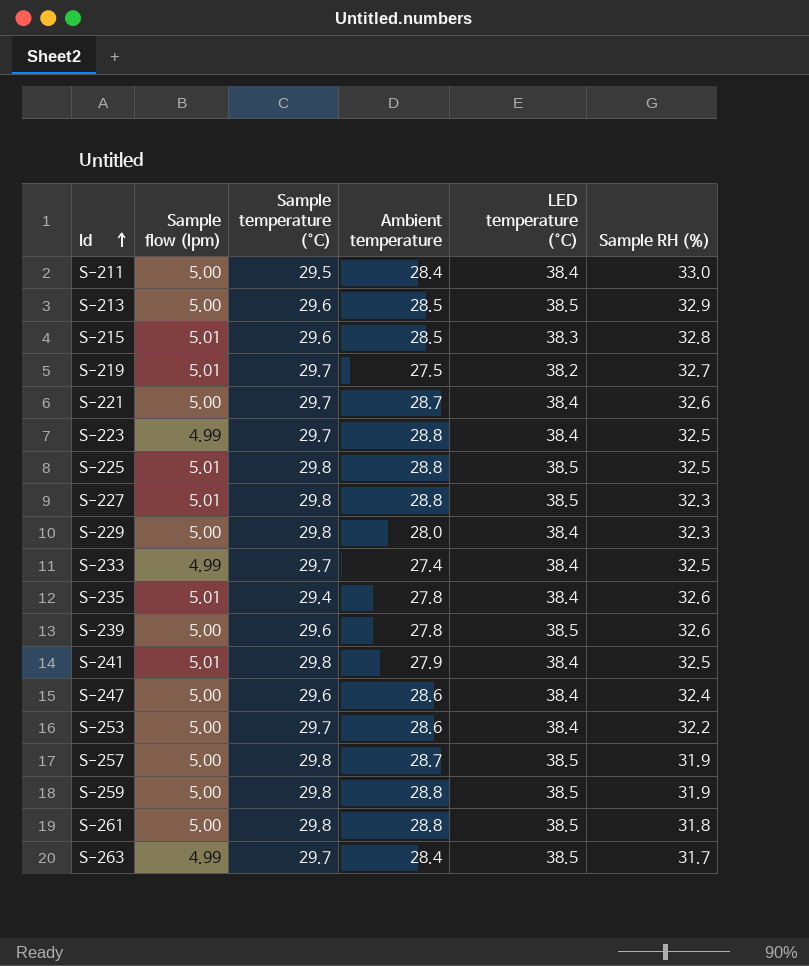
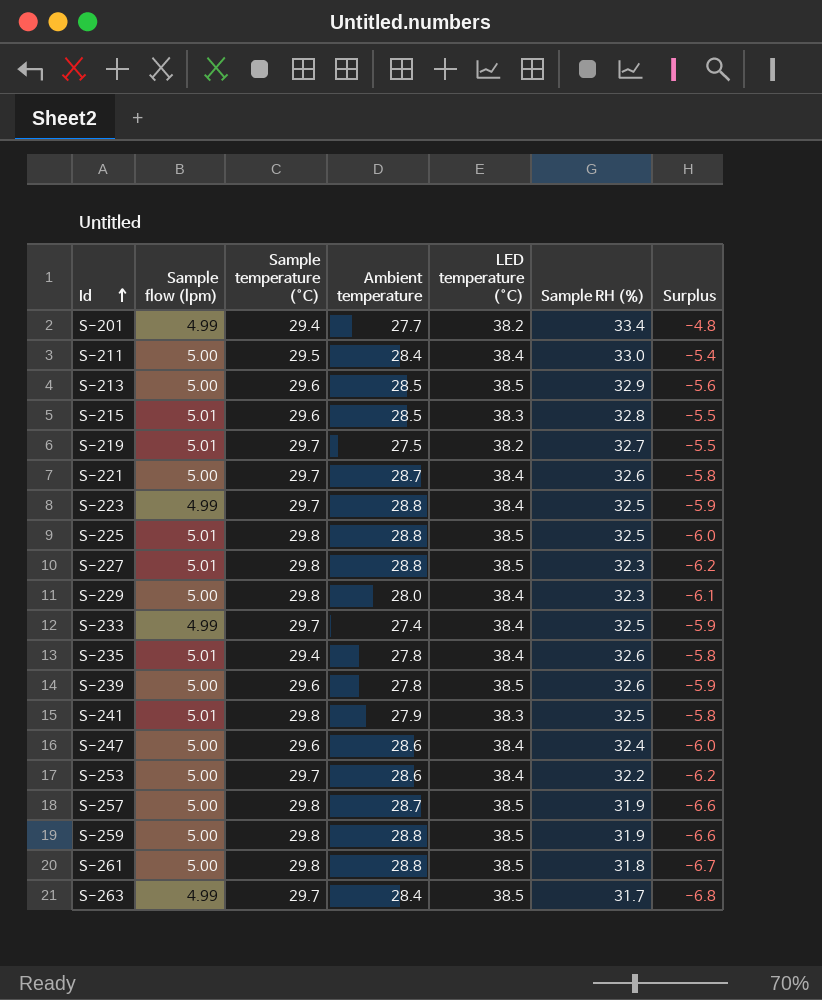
column Surplus | formula: none -> [Sample RH (%)] - [LED temperature (°C)]
row S-201: none -> 4.99 | 29.4 | 27.7 | 38.2 | 33.4 | -4.8
S-241 | LED temperature (°C): 38.4 -> 38.3

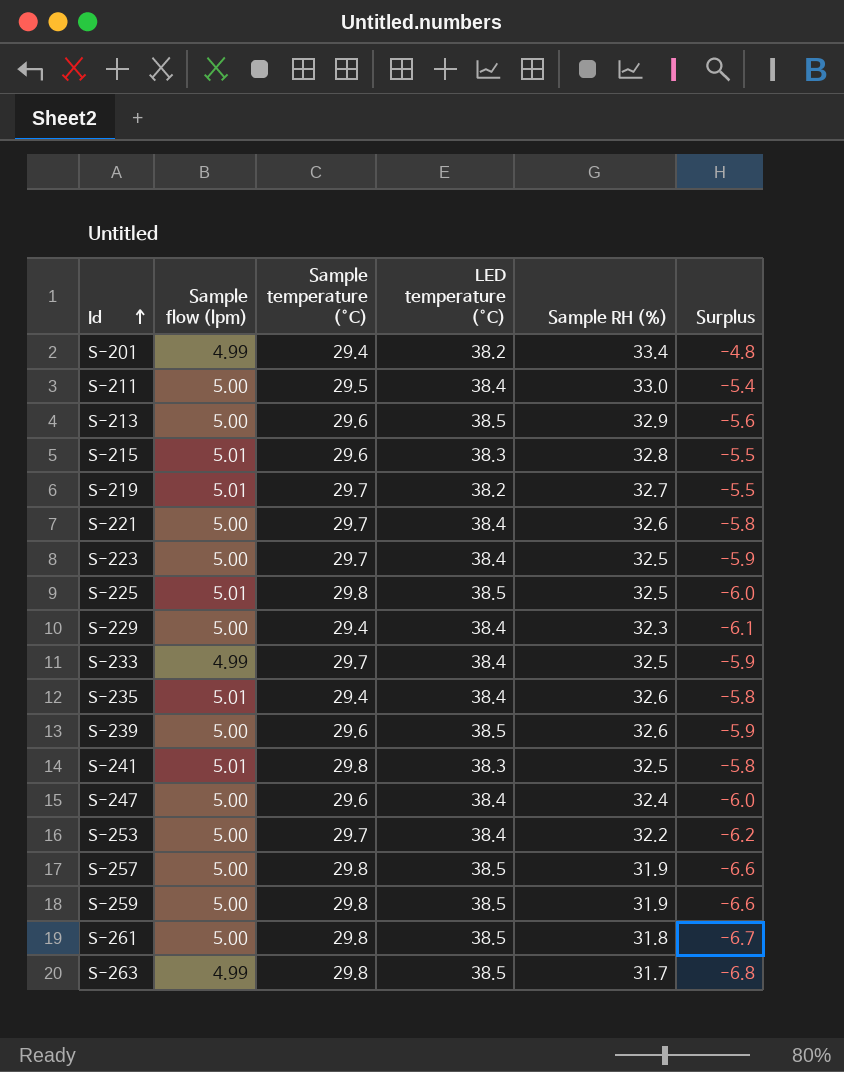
column Ambient temperature | position: 4 -> none
row S-227: 5.01 | 29.8 | 28.8 | 38.5 | 32.3 | -6.2 -> none
S-223 | Sample flow (lpm): 4.99 -> 5.00
S-229 | Sample temperature (°C): 29.8 -> 29.4
S-263 | Sample temperature (°C): 29.7 -> 29.8

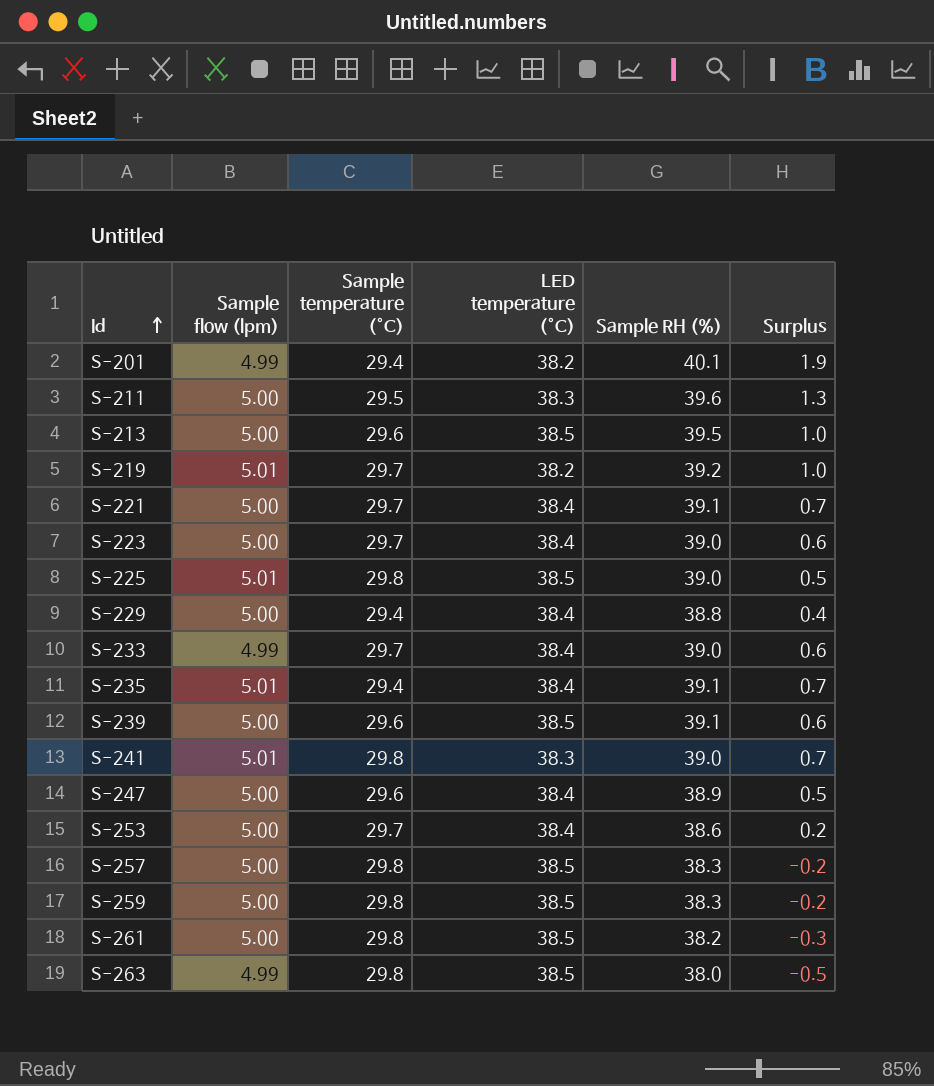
row S-215: 5.01 | 29.6 | 38.3 | 32.8 | -5.5 -> none
S-201 | Sample RH (%): 33.4 -> 40.1
S-201 | Surplus: -4.8 -> 1.9
S-211 | LED temperature (°C): 38.4 -> 38.3
S-211 | Sample RH (%): 33.0 -> 39.6
S-211 | Surplus: -5.4 -> 1.3
S-213 | Sample RH (%): 32.9 -> 39.5
S-213 | Surplus: -5.6 -> 1.0
S-219 | Sample RH (%): 32.7 -> 39.2
S-219 | Surplus: -5.5 -> 1.0
S-221 | Sample RH (%): 32.6 -> 39.1
S-221 | Surplus: -5.8 -> 0.7
S-223 | Sample RH (%): 32.5 -> 39.0
S-223 | Surplus: -5.9 -> 0.6
S-225 | Sample RH (%): 32.5 -> 39.0
S-225 | Surplus: -6.0 -> 0.5
S-229 | Sample RH (%): 32.3 -> 38.8
S-229 | Surplus: -6.1 -> 0.4
S-233 | Sample RH (%): 32.5 -> 39.0
S-233 | Surplus: -5.9 -> 0.6
S-235 | Sample RH (%): 32.6 -> 39.1
S-235 | Surplus: -5.8 -> 0.7
S-239 | Sample RH (%): 32.6 -> 39.1
S-239 | Surplus: -5.9 -> 0.6
S-241 | Sample RH (%): 32.5 -> 39.0
S-241 | Surplus: -5.8 -> 0.7
S-247 | Sample RH (%): 32.4 -> 38.9
S-247 | Surplus: -6.0 -> 0.5
S-253 | Sample RH (%): 32.2 -> 38.6
S-253 | Surplus: -6.2 -> 0.2
S-257 | Sample RH (%): 31.9 -> 38.3
S-257 | Surplus: -6.6 -> -0.2
S-259 | Sample RH (%): 31.9 -> 38.3
S-259 | Surplus: -6.6 -> -0.2
S-261 | Sample RH (%): 31.8 -> 38.2
S-261 | Surplus: -6.7 -> -0.3
S-263 | Sample RH (%): 31.7 -> 38.0
S-263 | Surplus: -6.8 -> -0.5

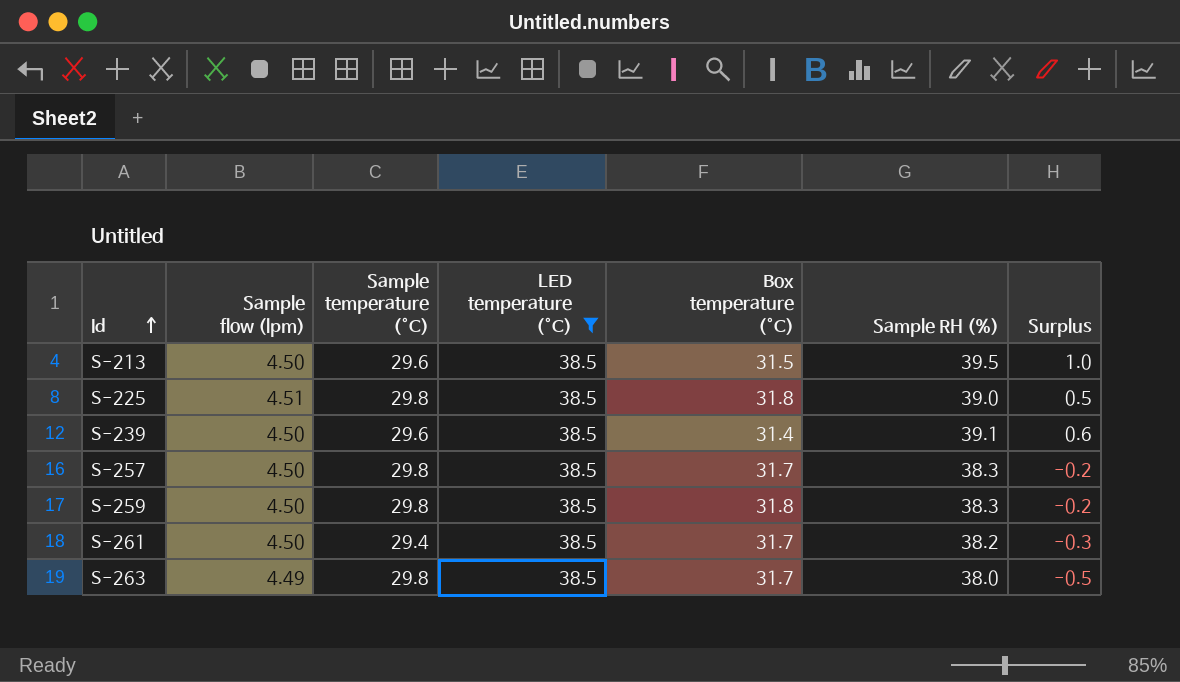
filter: none -> LED temperature (°C) = 38.5
column Box temperature (°C) | position: none -> 5
S-213 | Sample flow (lpm): 5.00 -> 4.50
S-225 | Sample flow (lpm): 5.01 -> 4.51
S-239 | Sample flow (lpm): 5.00 -> 4.50
S-257 | Sample flow (lpm): 5.00 -> 4.50
S-259 | Sample flow (lpm): 5.00 -> 4.50
S-261 | Sample flow (lpm): 5.00 -> 4.50
S-261 | Sample temperature (°C): 29.8 -> 29.4
S-263 | Sample flow (lpm): 4.99 -> 4.49

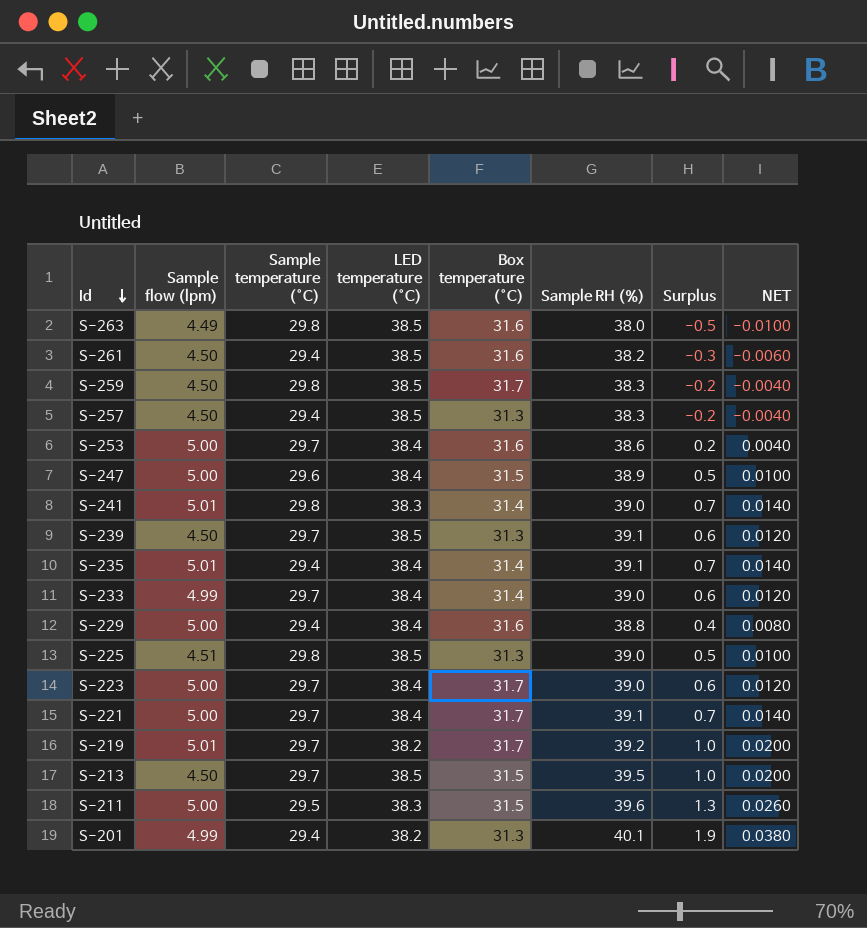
filter: LED temperature (°C) = 38.5 -> none
row order: Id ascending -> Id descending
column NET | formula: none -> [Surplus] * 0.02
S-263 | Box temperature (°C): 31.7 -> 31.6
S-261 | Box temperature (°C): 31.7 -> 31.6
S-259 | Box temperature (°C): 31.8 -> 31.7
S-257 | Sample temperature (°C): 29.8 -> 29.4
S-257 | Box temperature (°C): 31.7 -> 31.3
S-239 | Sample temperature (°C): 29.6 -> 29.7
S-239 | Box temperature (°C): 31.4 -> 31.3
S-225 | Box temperature (°C): 31.8 -> 31.3
S-213 | Sample temperature (°C): 29.6 -> 29.7

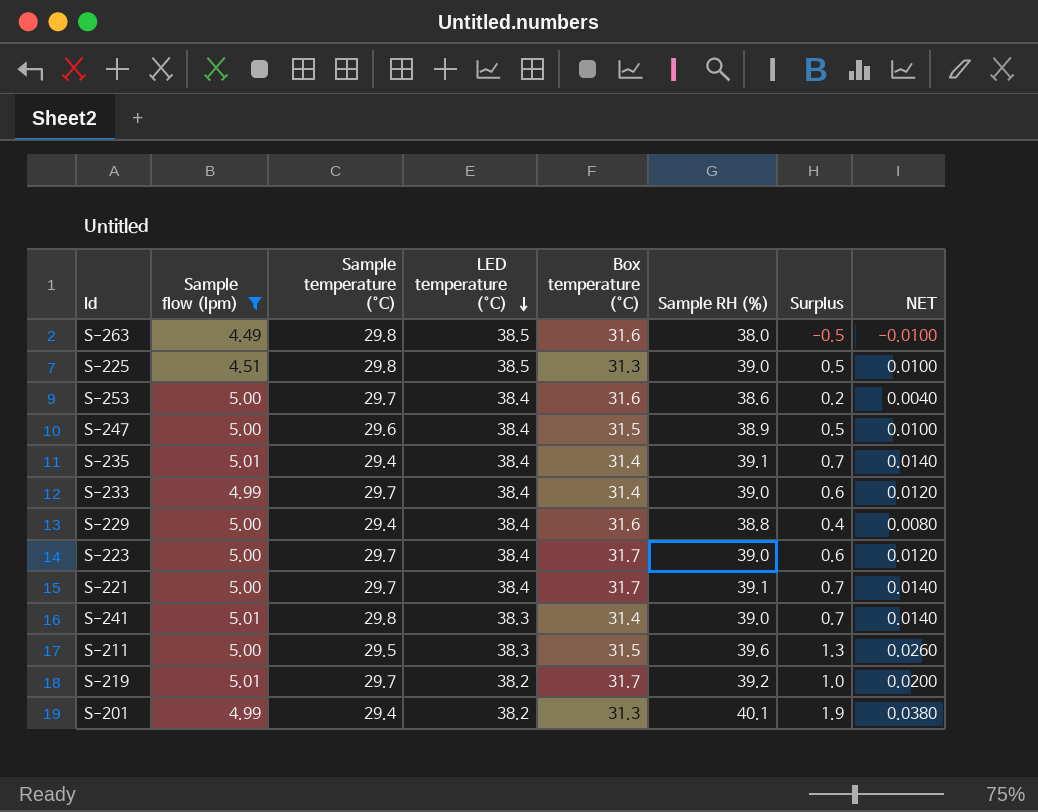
filter: none -> Sample flow (lpm) != 4.50
row order: Id descending -> LED temperature (°C) descending

